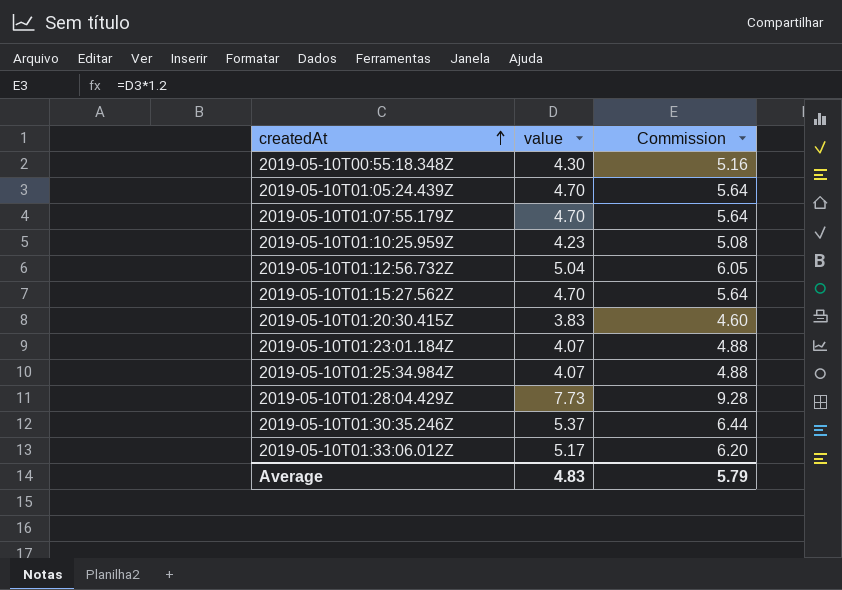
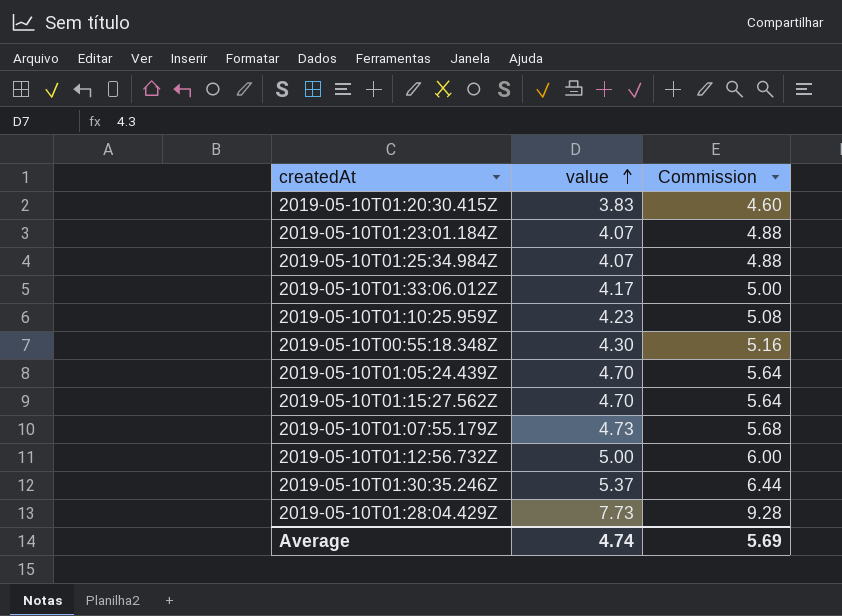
row order: createdAt ascending -> value ascending
2019-05-10T01:33:06.012Z | value: 5.17 -> 4.17
2019-05-10T01:33:06.012Z | Commission: 6.20 -> 5.00
2019-05-10T01:07:55.179Z | value: 4.70 -> 4.73
2019-05-10T01:07:55.179Z | Commission: 5.64 -> 5.68
2019-05-10T01:12:56.732Z | value: 5.04 -> 5.00
2019-05-10T01:12:56.732Z | Commission: 6.05 -> 6.00
Average | value: 4.83 -> 4.74
Average | Commission: 5.79 -> 5.69

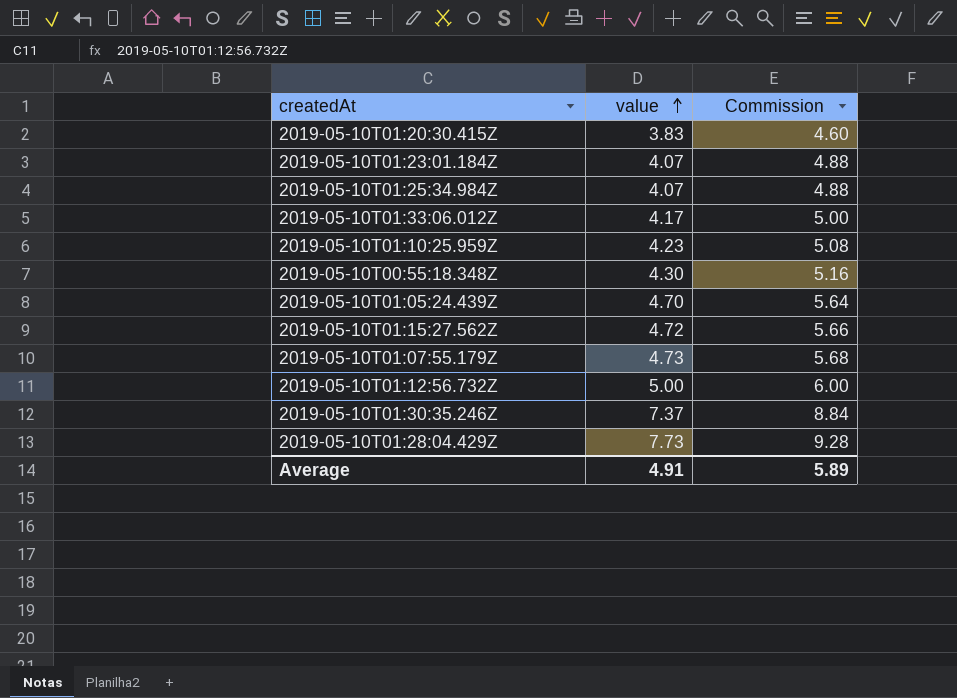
2019-05-10T01:15:27.562Z | value: 4.70 -> 4.72
2019-05-10T01:15:27.562Z | Commission: 5.64 -> 5.66
2019-05-10T01:30:35.246Z | value: 5.37 -> 7.37
2019-05-10T01:30:35.246Z | Commission: 6.44 -> 8.84
Average | value: 4.74 -> 4.91
Average | Commission: 5.69 -> 5.89

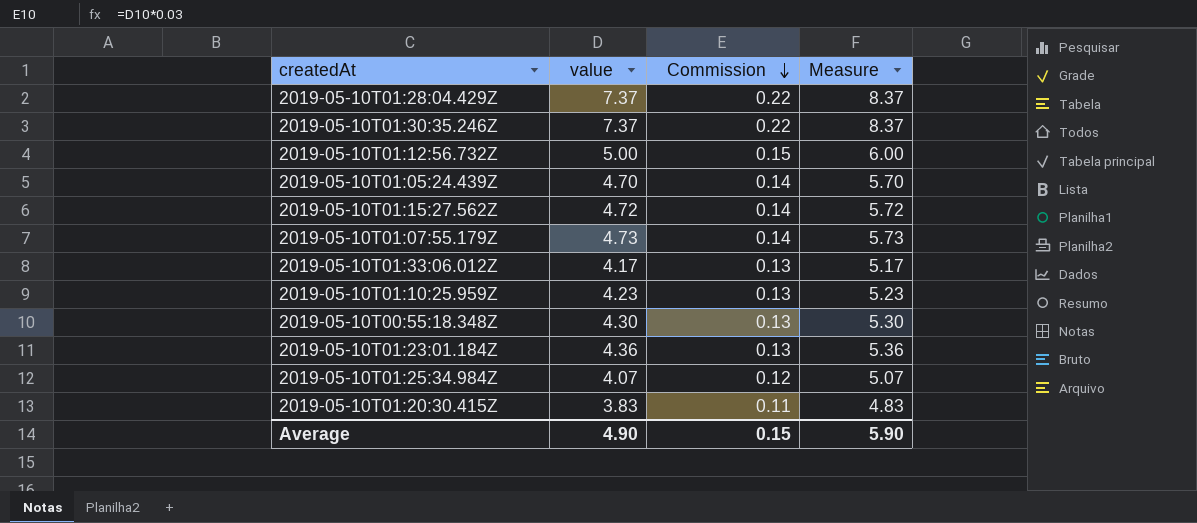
row order: value ascending -> Commission descending
column Commission | formula: [value] * 1.2 -> [value] * 0.03
column Measure | formula: none -> [value] + 1
2019-05-10T01:28:04.429Z | value: 7.73 -> 7.37
2019-05-10T01:23:01.184Z | value: 4.07 -> 4.36
Average | value: 4.91 -> 4.90
Average | Commission: 5.89 -> 0.15

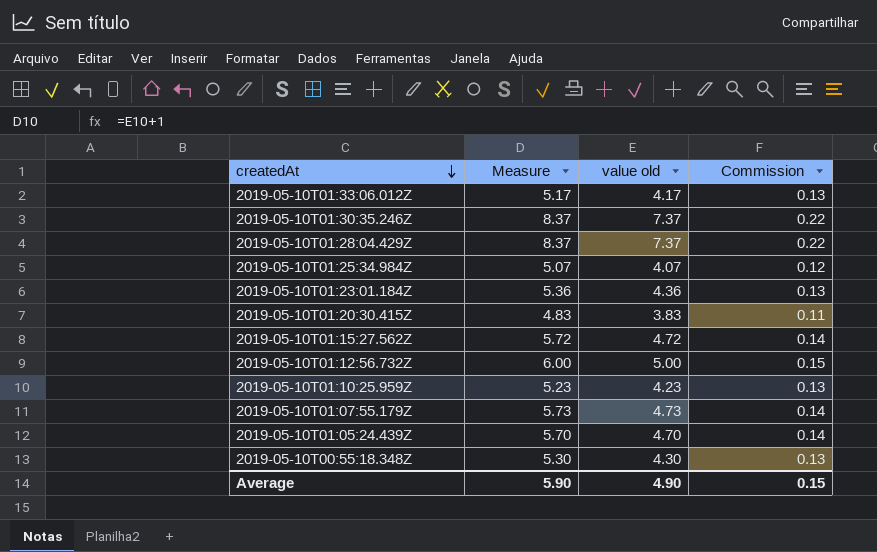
row order: Commission descending -> createdAt descending
column Measure | position: 4 -> 2
column name: value -> value old

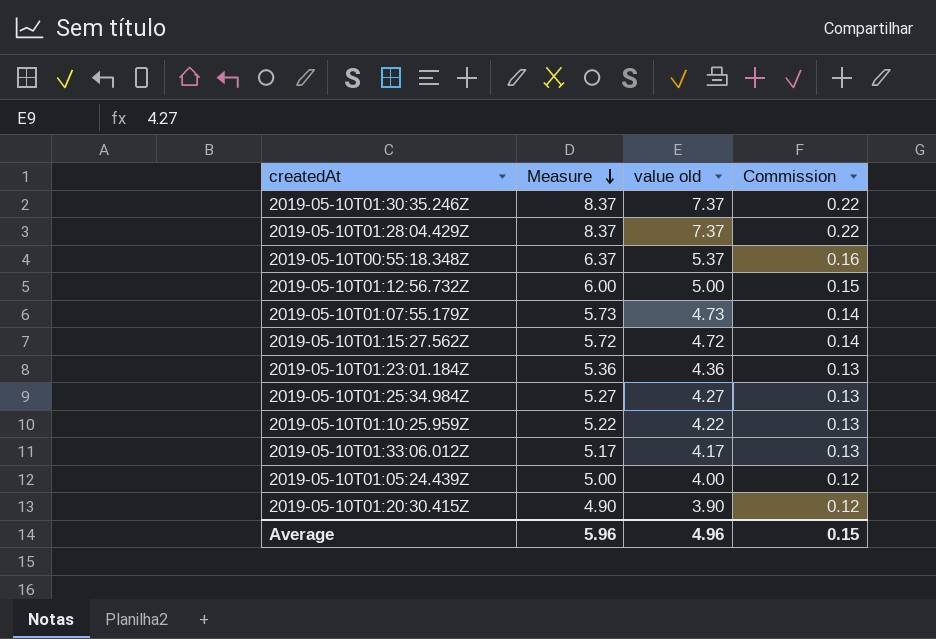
row order: createdAt descending -> Measure descending
2019-05-10T00:55:18.348Z | Measure: 5.30 -> 6.37
2019-05-10T00:55:18.348Z | value old: 4.30 -> 5.37
2019-05-10T00:55:18.348Z | Commission: 0.13 -> 0.16
2019-05-10T01:25:34.984Z | Measure: 5.07 -> 5.27
2019-05-10T01:25:34.984Z | value old: 4.07 -> 4.27
2019-05-10T01:25:34.984Z | Commission: 0.12 -> 0.13
2019-05-10T01:10:25.959Z | Measure: 5.23 -> 5.22
2019-05-10T01:10:25.959Z | value old: 4.23 -> 4.22
2019-05-10T01:05:24.439Z | Measure: 5.70 -> 5.00
2019-05-10T01:05:24.439Z | value old: 4.70 -> 4.00
2019-05-10T01:05:24.439Z | Commission: 0.14 -> 0.12
2019-05-10T01:20:30.415Z | Measure: 4.83 -> 4.90
2019-05-10T01:20:30.415Z | value old: 3.83 -> 3.90
2019-05-10T01:20:30.415Z | Commission: 0.11 -> 0.12
Average | Measure: 5.90 -> 5.96
Average | value old: 4.90 -> 4.96

